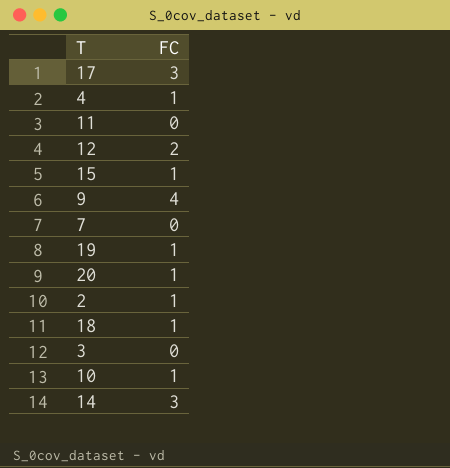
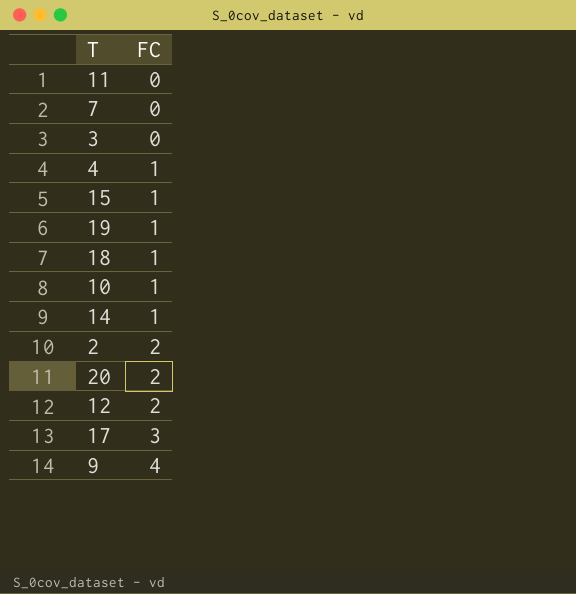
row order: none -> FC ascending
14 | FC: 3 -> 1
2 | FC: 1 -> 2
20 | FC: 1 -> 2

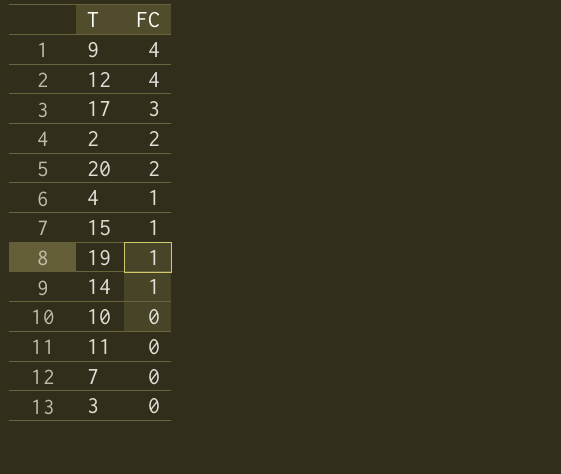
row order: FC ascending -> FC descending
row 18: 1 -> none
12 | FC: 2 -> 4
10 | FC: 1 -> 0

